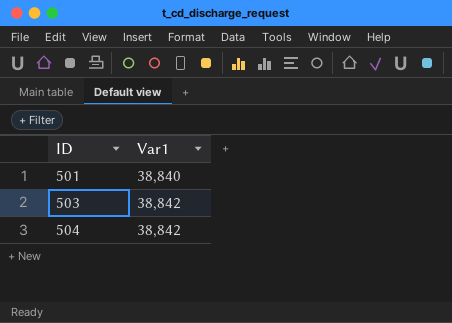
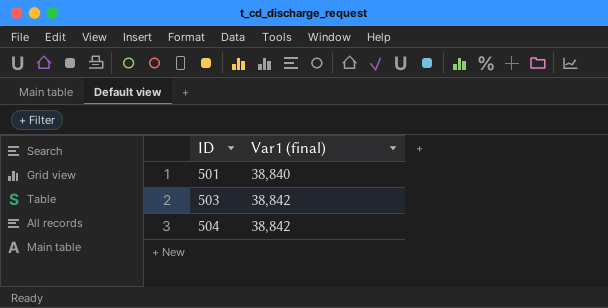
column name: Var1 -> Var1 (final)

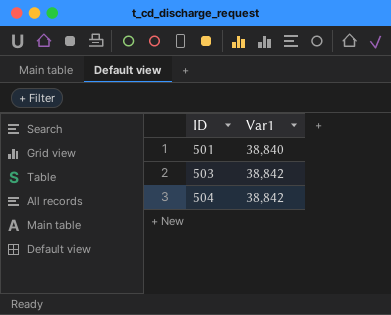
column name: Var1 (final) -> Var1

